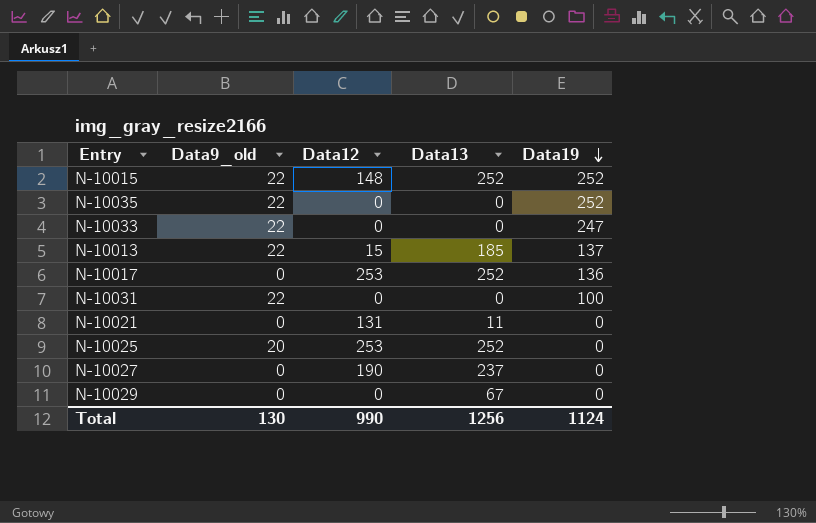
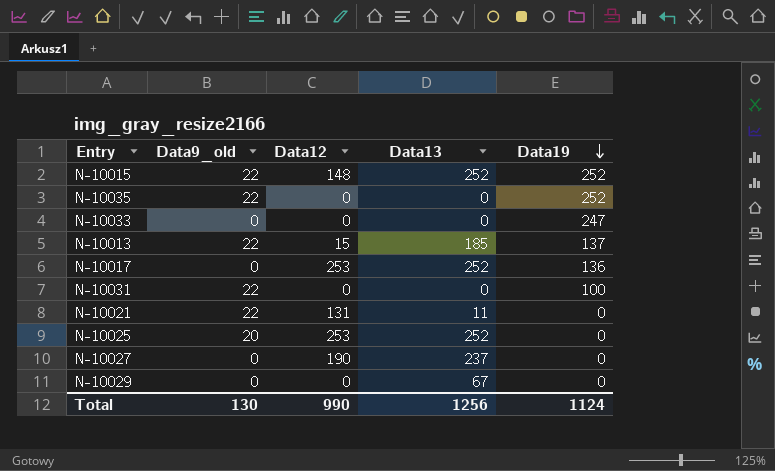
N-10033 | Data9_old: 22 -> 0
N-10021 | Data9_old: 0 -> 22

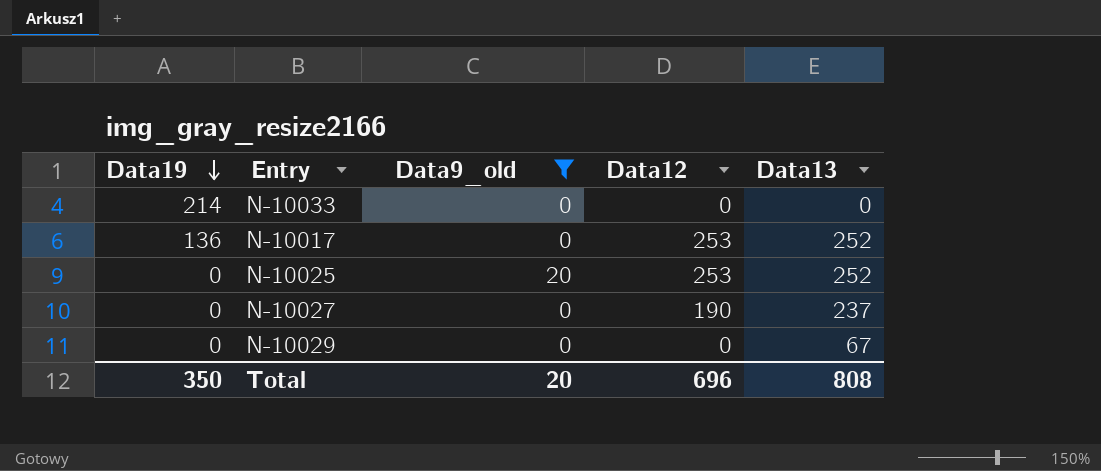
filter: none -> Data9_old != 22
column Data19 | position: 5 -> 1
N-10033 | Data19: 247 -> 214
Total | Data19: 1124 -> 350
Total | Data9_old: 130 -> 20
Total | Data12: 990 -> 696
Total | Data13: 1256 -> 808

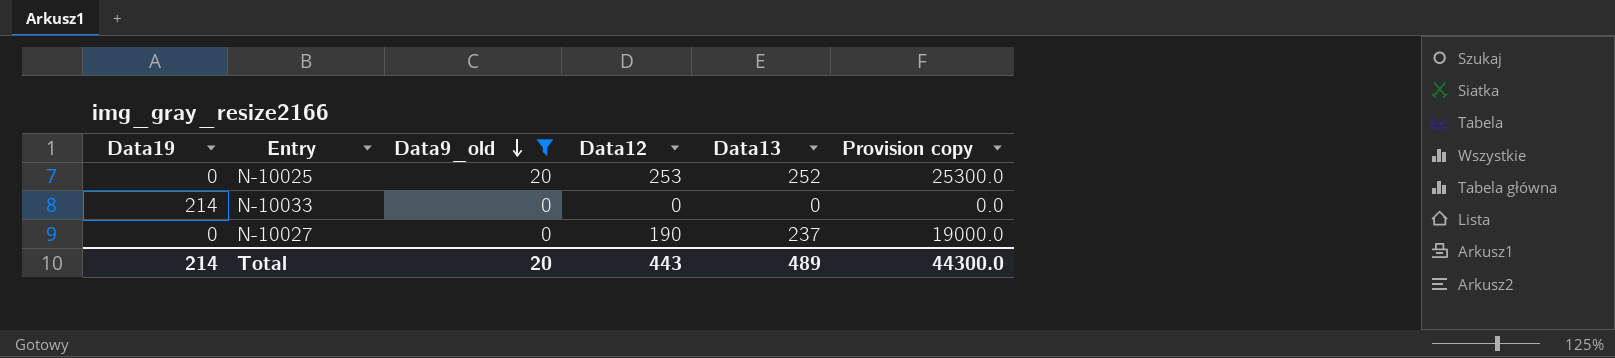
row order: Data19 descending -> Data9_old descending
column Provision copy | formula: none -> [Data12] * 100
row N-10017: 136 | 0 | 253 | 252 -> none
row N-10029: 0 | 0 | 0 | 67 -> none
Total | Data19: 350 -> 214
Total | Data12: 696 -> 443
Total | Data13: 808 -> 489

